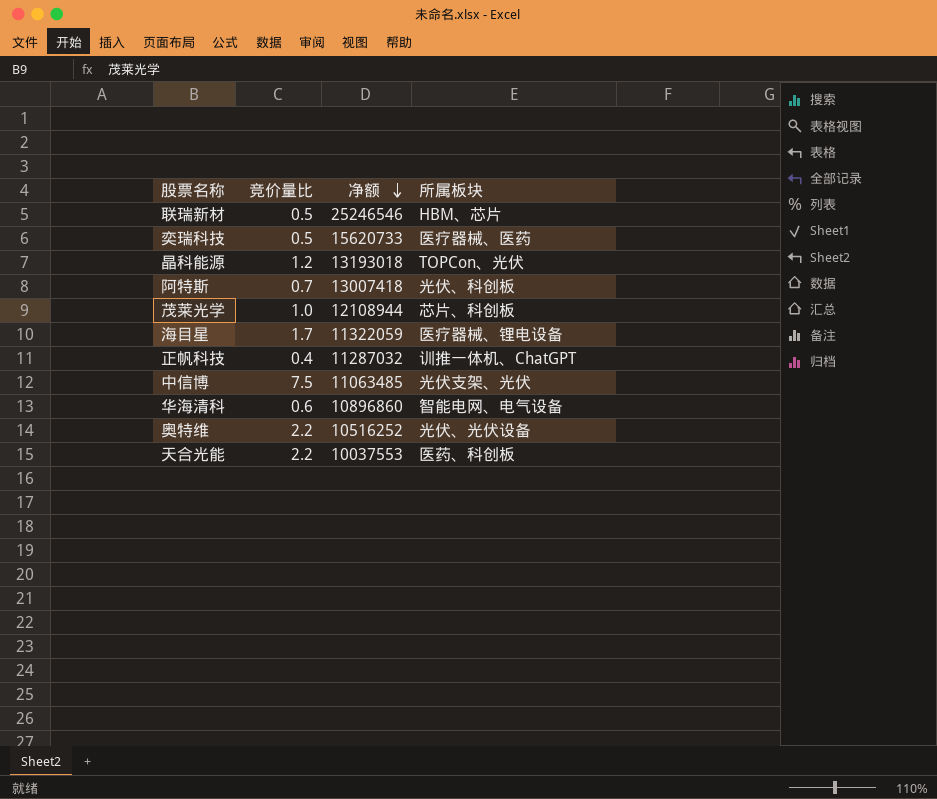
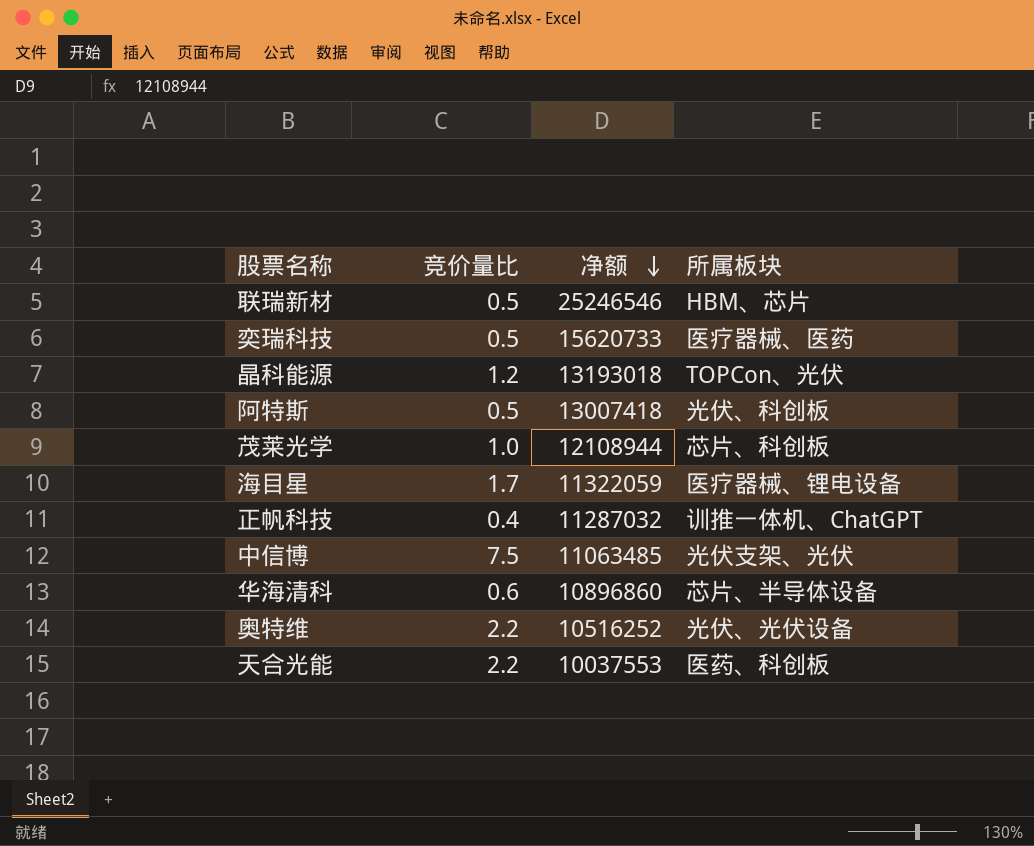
阿特斯 | 竞价量比: 0.7 -> 0.5
华海清科 | 所属板块: 智能电网、电气设备 -> 芯片、半导体设备

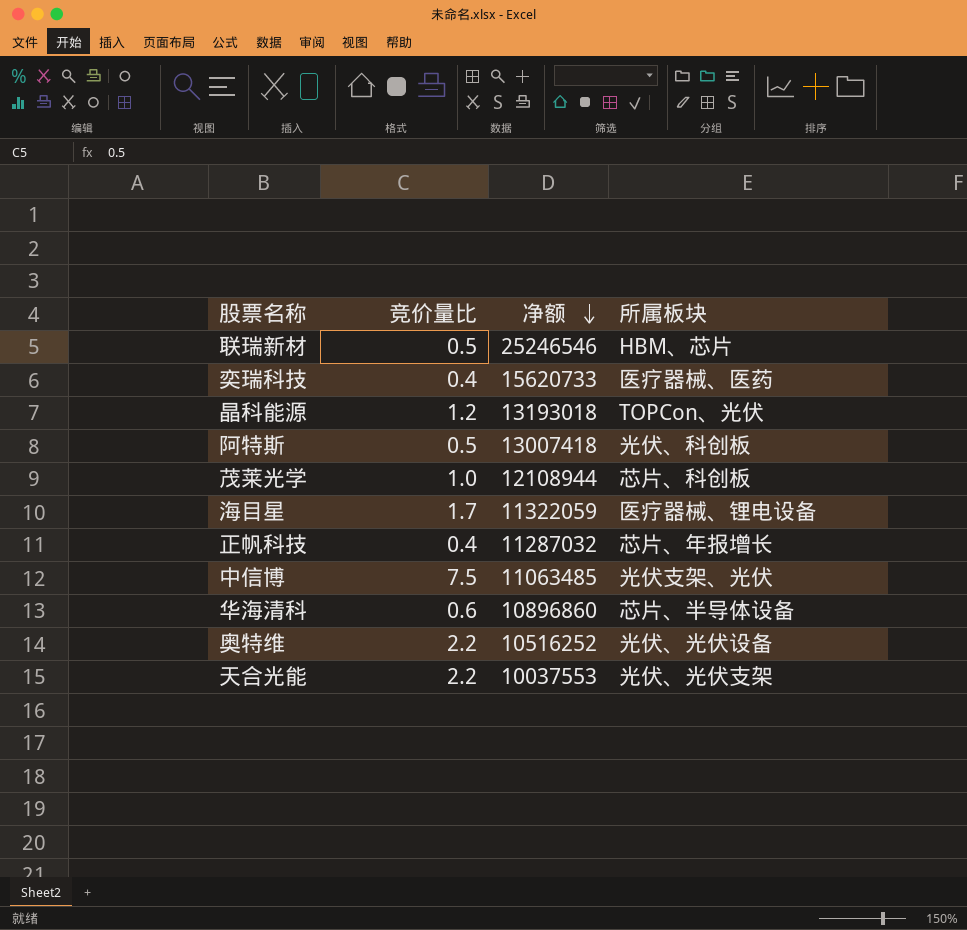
奕瑞科技 | 竞价量比: 0.5 -> 0.4
正帆科技 | 所属板块: 训推一体机、ChatGPT -> 芯片、年报增长
天合光能 | 所属板块: 医药、科创板 -> 光伏、光伏支架

